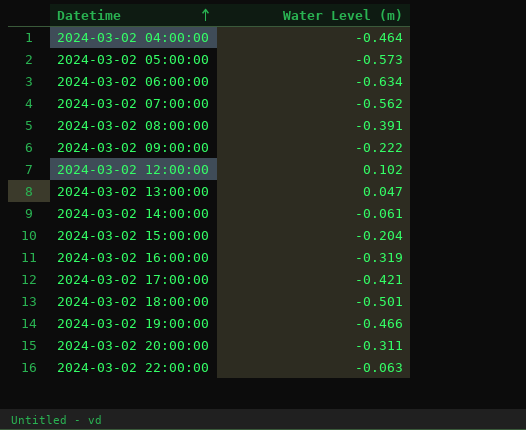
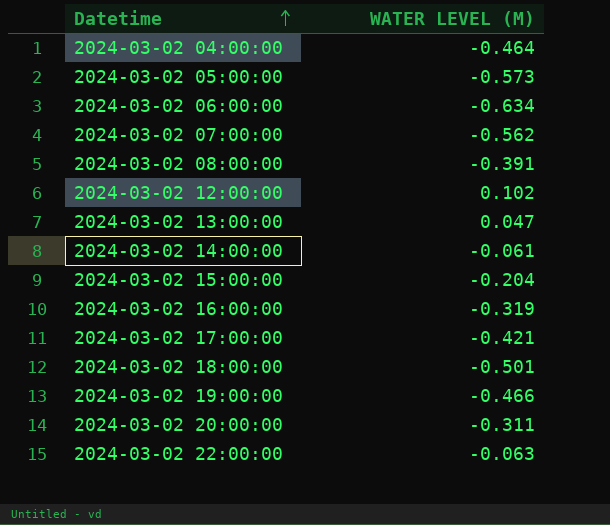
column name: Water Level (m) -> WATER LEVEL (M)
row 2024-03-02 09:00:00: -0.222 -> none

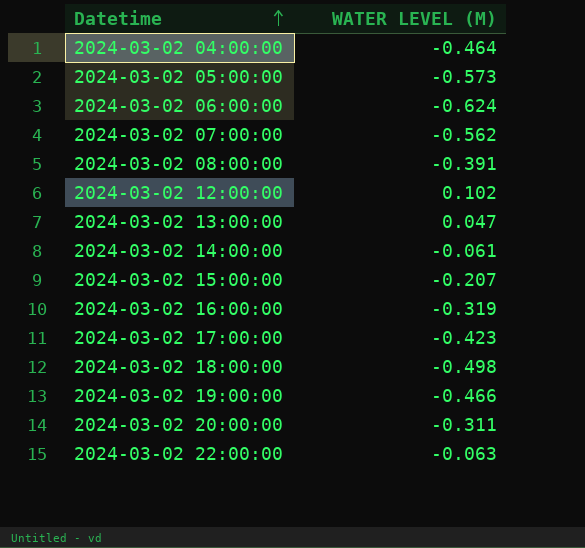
2024-03-02 06:00:00 | WATER LEVEL (M): -0.634 -> -0.624
2024-03-02 15:00:00 | WATER LEVEL (M): -0.204 -> -0.207
2024-03-02 17:00:00 | WATER LEVEL (M): -0.421 -> -0.423
2024-03-02 18:00:00 | WATER LEVEL (M): -0.501 -> -0.498

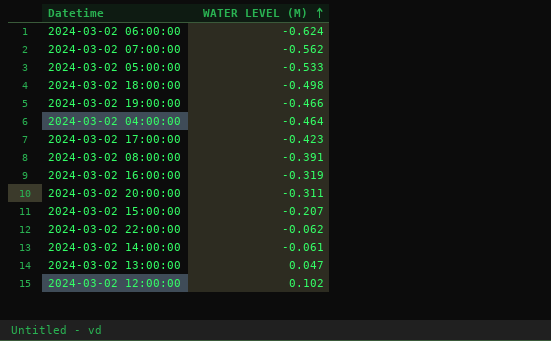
row order: Datetime ascending -> WATER LEVEL (M) ascending
2024-03-02 05:00:00 | WATER LEVEL (M): -0.573 -> -0.533
2024-03-02 22:00:00 | WATER LEVEL (M): -0.063 -> -0.062

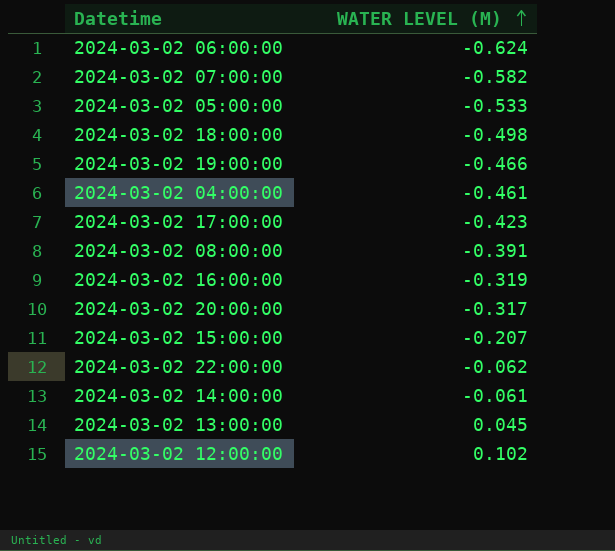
2024-03-02 07:00:00 | WATER LEVEL (M): -0.562 -> -0.582
2024-03-02 04:00:00 | WATER LEVEL (M): -0.464 -> -0.461
2024-03-02 20:00:00 | WATER LEVEL (M): -0.311 -> -0.317
2024-03-02 13:00:00 | WATER LEVEL (M): 0.047 -> 0.045

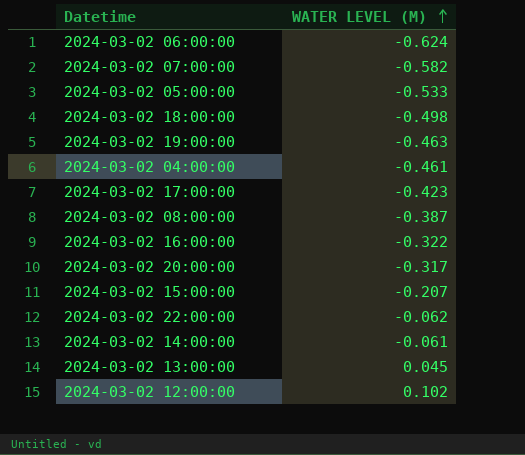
2024-03-02 19:00:00 | WATER LEVEL (M): -0.466 -> -0.463
2024-03-02 08:00:00 | WATER LEVEL (M): -0.391 -> -0.387
2024-03-02 16:00:00 | WATER LEVEL (M): -0.319 -> -0.322

